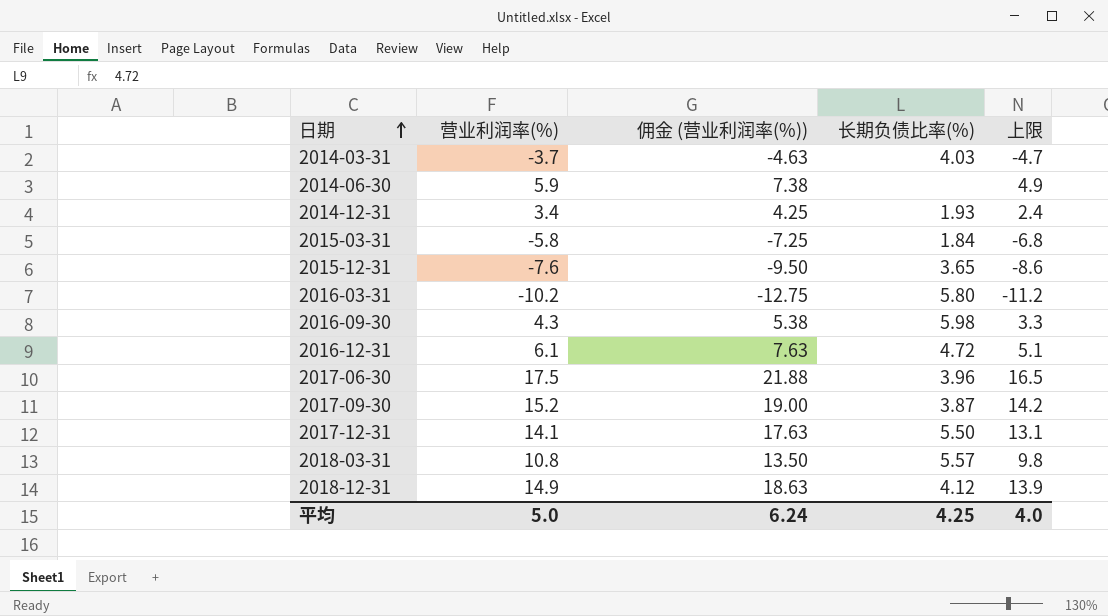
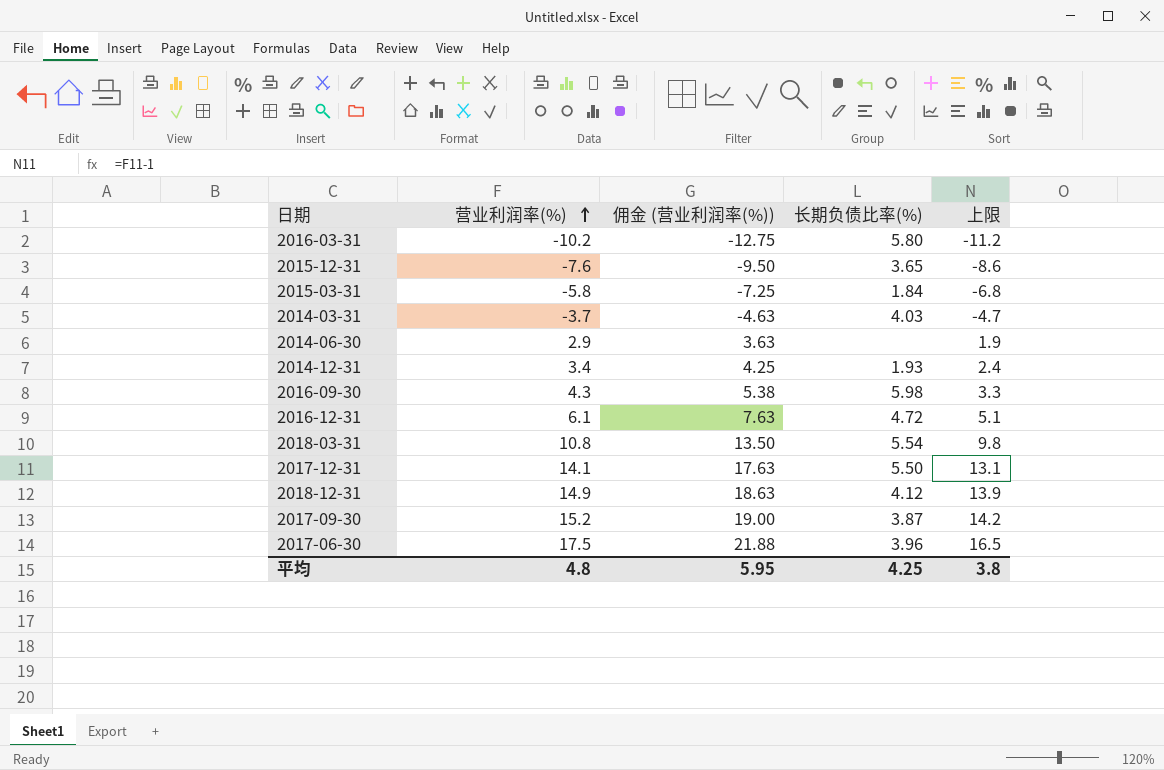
row order: 日期 ascending -> 营业利润率(%) ascending
2014-06-30 | 营业利润率(%): 5.9 -> 2.9
2014-06-30 | 佣金 (营业利润率(%)): 7.38 -> 3.63
2014-06-30 | 上限: 4.9 -> 1.9
2018-03-31 | 长期负债比率(%): 5.57 -> 5.54
平均 | 营业利润率(%): 5.0 -> 4.8
平均 | 佣金 (营业利润率(%)): 6.24 -> 5.95
平均 | 上限: 4.0 -> 3.8

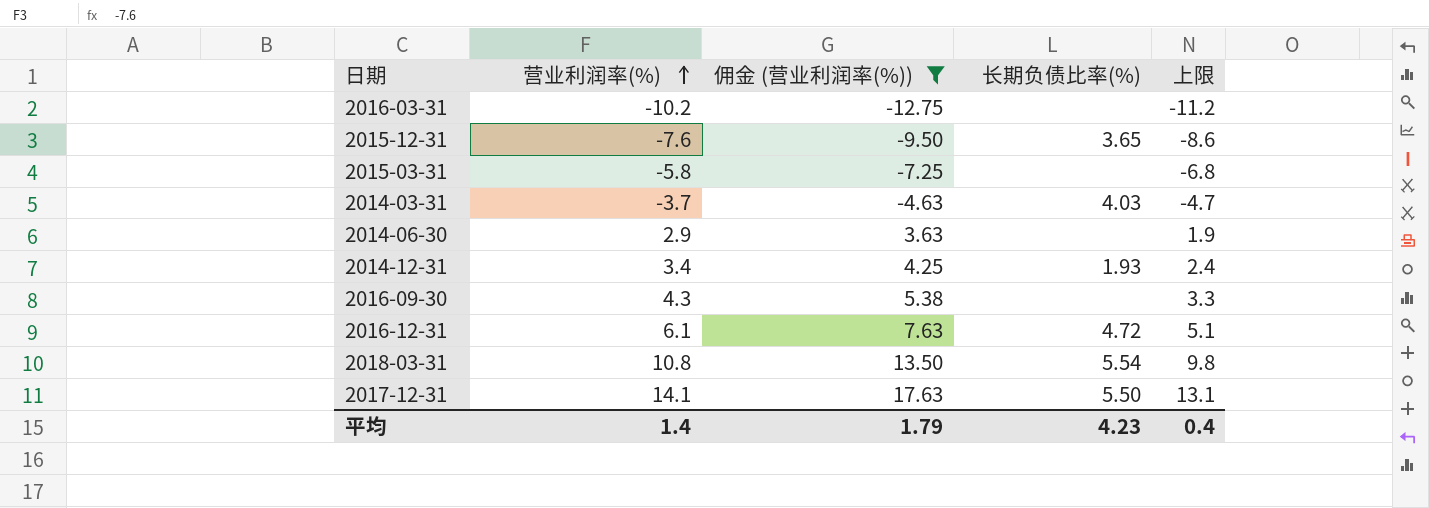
filter: none -> 佣金 (营业利润率(%)) <= 17.63
2016-03-31 | 长期负债比率(%): 5.80 -> none
2015-03-31 | 长期负债比率(%): 1.84 -> none
2016-09-30 | 长期负债比率(%): 5.98 -> none
平均 | 营业利润率(%): 4.8 -> 1.4
平均 | 佣金 (营业利润率(%)): 5.95 -> 1.79
平均 | 长期负债比率(%): 4.25 -> 4.23
平均 | 上限: 3.8 -> 0.4

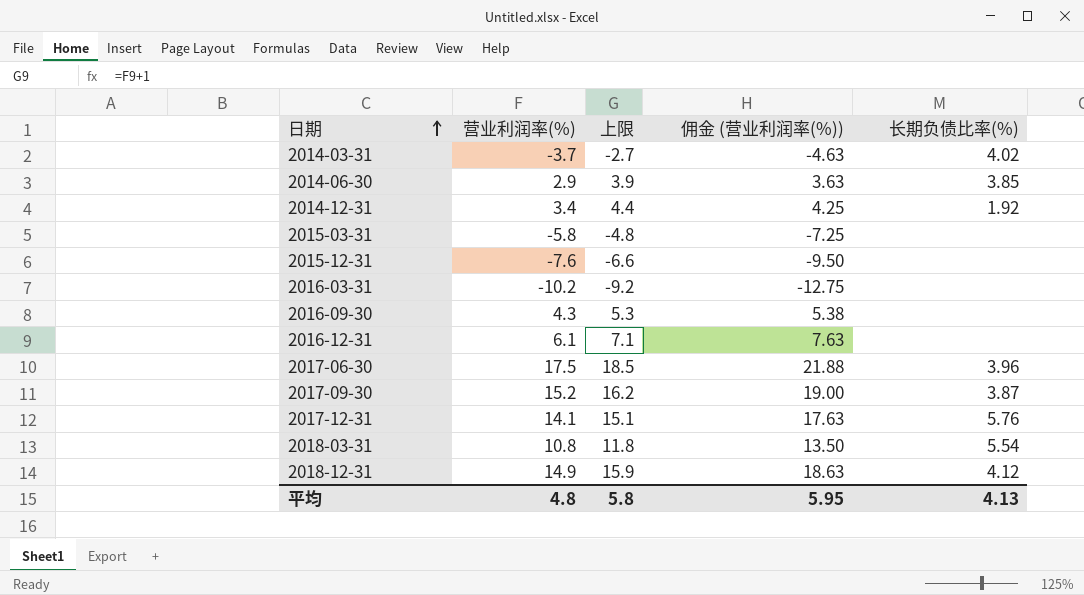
filter: 佣金 (营业利润率(%)) <= 17.63 -> none
row order: 营业利润率(%) ascending -> 日期 ascending
column 上限 | formula: [营业利润率(%)] - 1 -> [营业利润率(%)] + 1
column 上限 | position: 5 -> 3
2014-03-31 | 长期负债比率(%): 4.03 -> 4.02
2014-06-30 | 长期负债比率(%): none -> 3.85
2014-12-31 | 长期负债比率(%): 1.93 -> 1.92
2015-12-31 | 长期负债比率(%): 3.65 -> none
2016-12-31 | 长期负债比率(%): 4.72 -> none
2017-12-31 | 长期负债比率(%): 5.50 -> 5.76
平均 | 营业利润率(%): 1.4 -> 4.8
平均 | 上限: 0.4 -> 5.8
平均 | 佣金 (营业利润率(%)): 1.79 -> 5.95
平均 | 长期负债比率(%): 4.23 -> 4.13

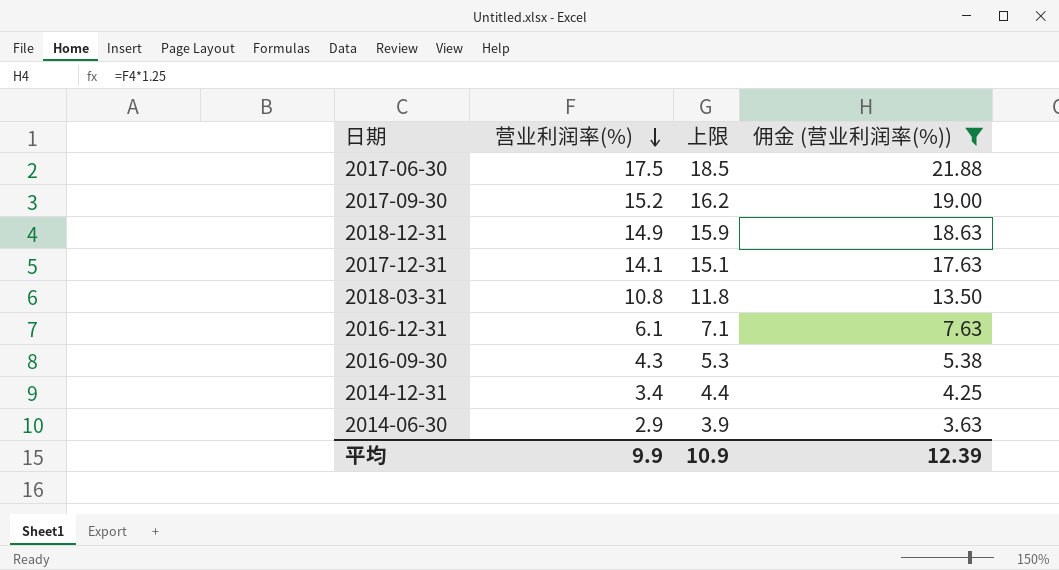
filter: none -> 佣金 (营业利润率(%)) >= 3.63
row order: 日期 ascending -> 营业利润率(%) descending
column 长期负债比率(%) | position: 5 -> none
平均 | 营业利润率(%): 4.8 -> 9.9
平均 | 上限: 5.8 -> 10.9
平均 | 佣金 (营业利润率(%)): 5.95 -> 12.39

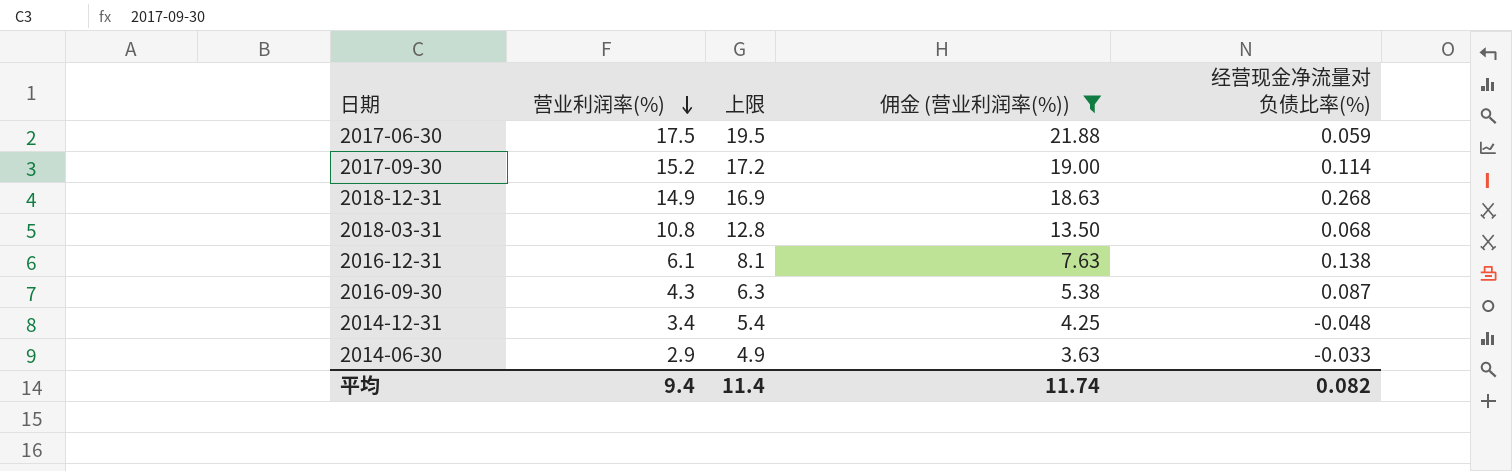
column 上限 | formula: [营业利润率(%)] + 1 -> [营业利润率(%)] + 2
column 经营现金净流量对负债比率(%) | position: none -> 5
row 2017-12-31: 14.1 | 15.1 | 17.63 -> none
平均 | 营业利润率(%): 9.9 -> 9.4
平均 | 上限: 10.9 -> 11.4
平均 | 佣金 (营业利润率(%)): 12.39 -> 11.74

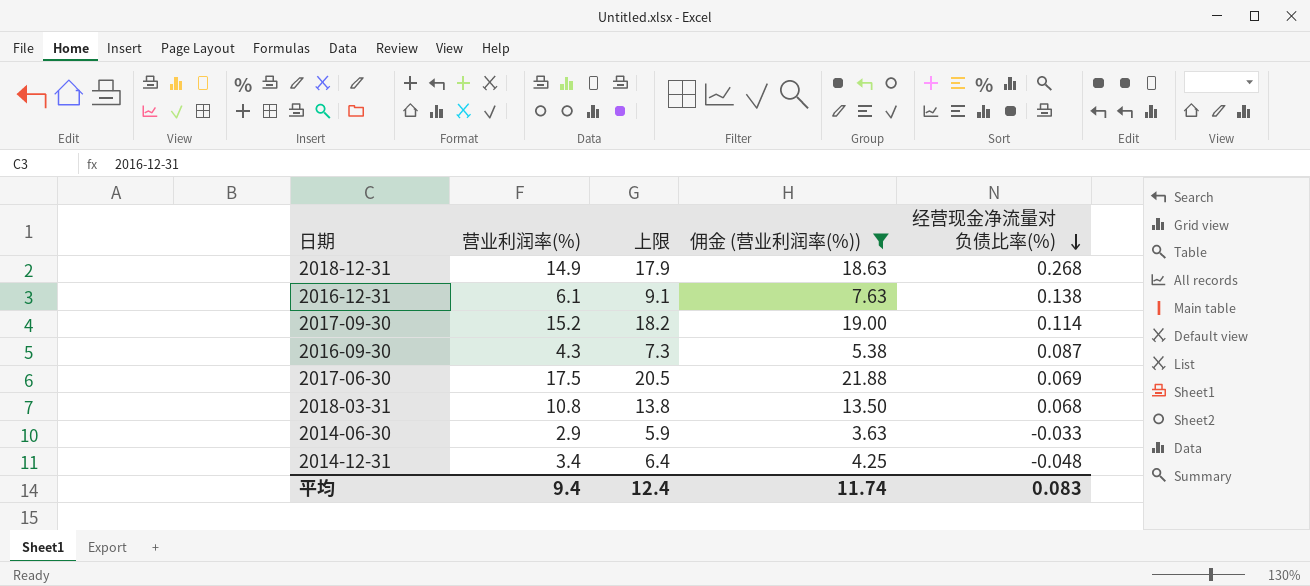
row order: 营业利润率(%) descending -> 经营现金净流量对负债比率(%) descending
column 上限 | formula: [营业利润率(%)] + 2 -> [营业利润率(%)] + 3
2017-06-30 | 经营现金净流量对负债比率(%): 0.059 -> 0.069
平均 | 上限: 11.4 -> 12.4
平均 | 经营现金净流量对负债比率(%): 0.082 -> 0.083

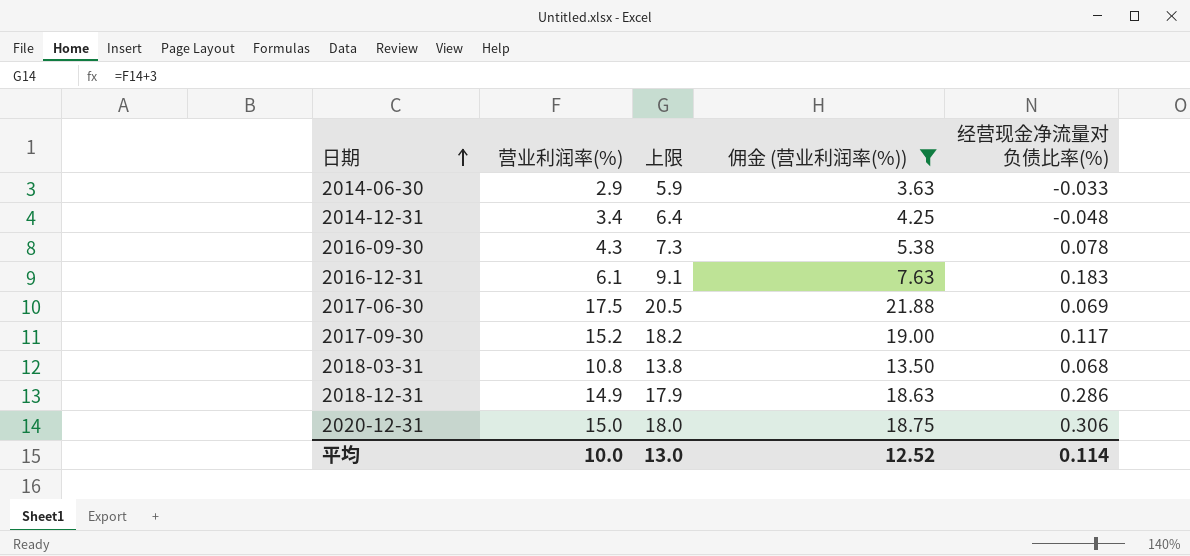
row order: 经营现金净流量对负债比率(%) descending -> 日期 ascending
2016-09-30 | 经营现金净流量对负债比率(%): 0.087 -> 0.078
2016-12-31 | 经营现金净流量对负债比率(%): 0.138 -> 0.183
2017-09-30 | 经营现金净流量对负债比率(%): 0.114 -> 0.117
2018-12-31 | 经营现金净流量对负债比率(%): 0.268 -> 0.286
row 2020-12-31: none -> 15.0 | 18.0 | 18.75 | 0.306
平均 | 营业利润率(%): 9.4 -> 10.0
平均 | 上限: 12.4 -> 13.0
平均 | 佣金 (营业利润率(%)): 11.74 -> 12.52
平均 | 经营现金净流量对负债比率(%): 0.083 -> 0.114

